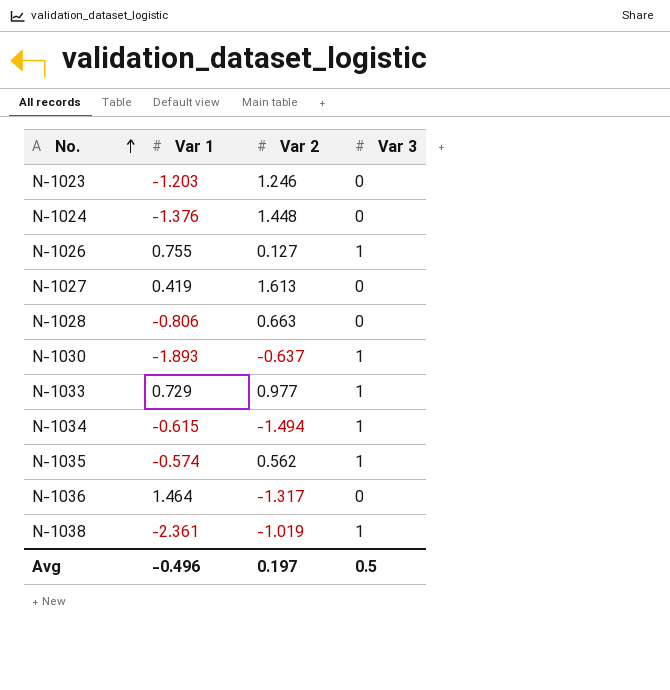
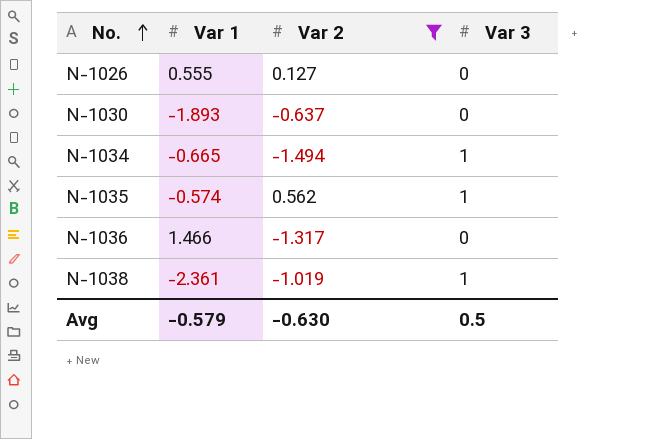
filter: none -> Var 2 <= 0.562
N-1026 | Var 1: 0.755 -> 0.555
N-1026 | Var 3: 1 -> 0
N-1030 | Var 3: 1 -> 0
N-1034 | Var 1: -0.615 -> -0.665
N-1036 | Var 1: 1.464 -> 1.466
Avg | Var 1: -0.496 -> -0.579
Avg | Var 2: 0.197 -> -0.630

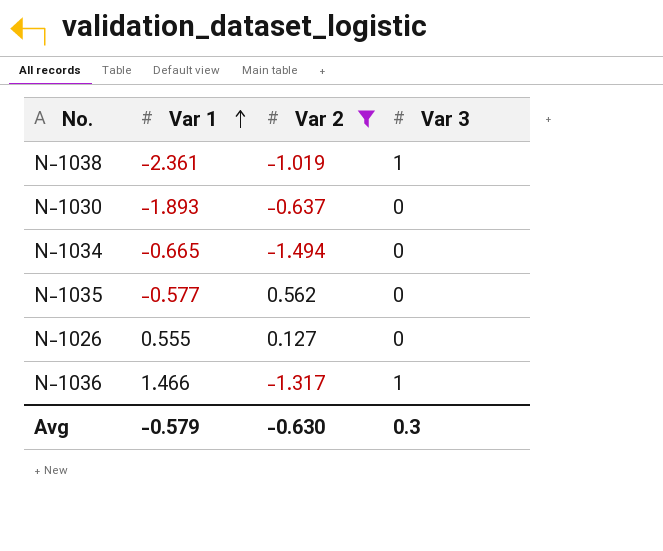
row order: No. ascending -> Var 1 ascending
N-1034 | Var 3: 1 -> 0
N-1035 | Var 1: -0.574 -> -0.577
N-1035 | Var 3: 1 -> 0
N-1036 | Var 3: 0 -> 1
Avg | Var 3: 0.5 -> 0.3

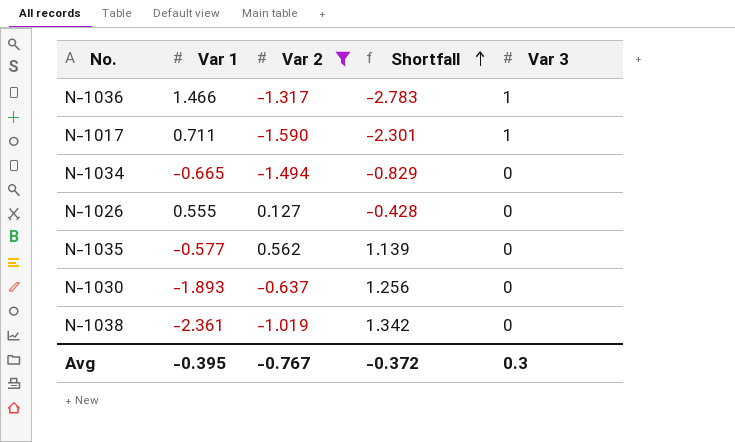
row order: Var 1 ascending -> Shortfall ascending
column Shortfall | formula: none -> [Var 2] - [Var 1]
row N-1017: none -> 0.711 | -1.590 | -2.301 | 1
N-1038 | Var 3: 1 -> 0
Avg | Var 1: -0.579 -> -0.395
Avg | Var 2: -0.630 -> -0.767

